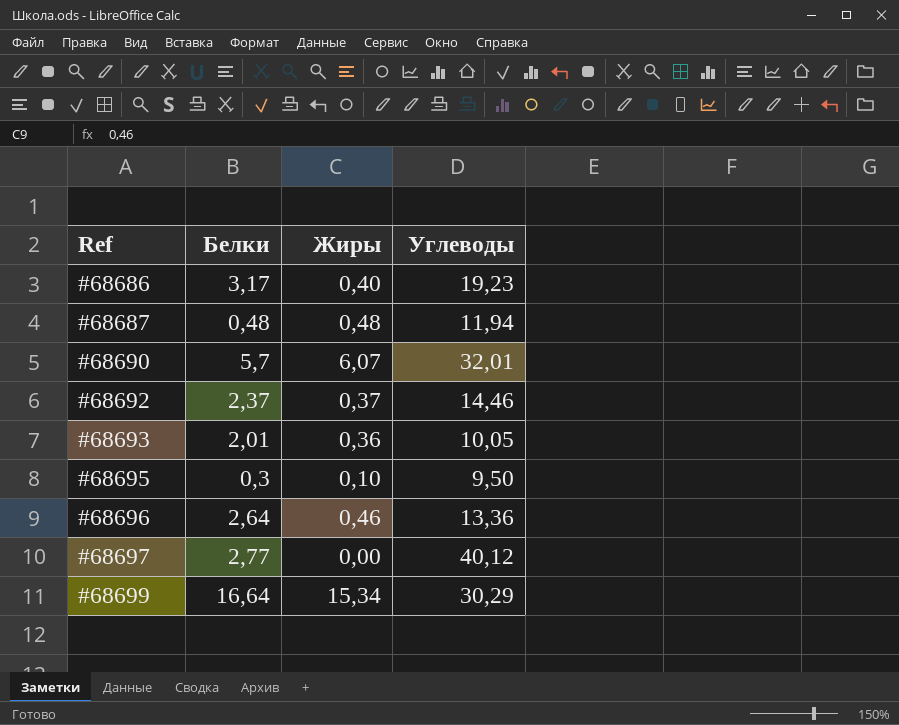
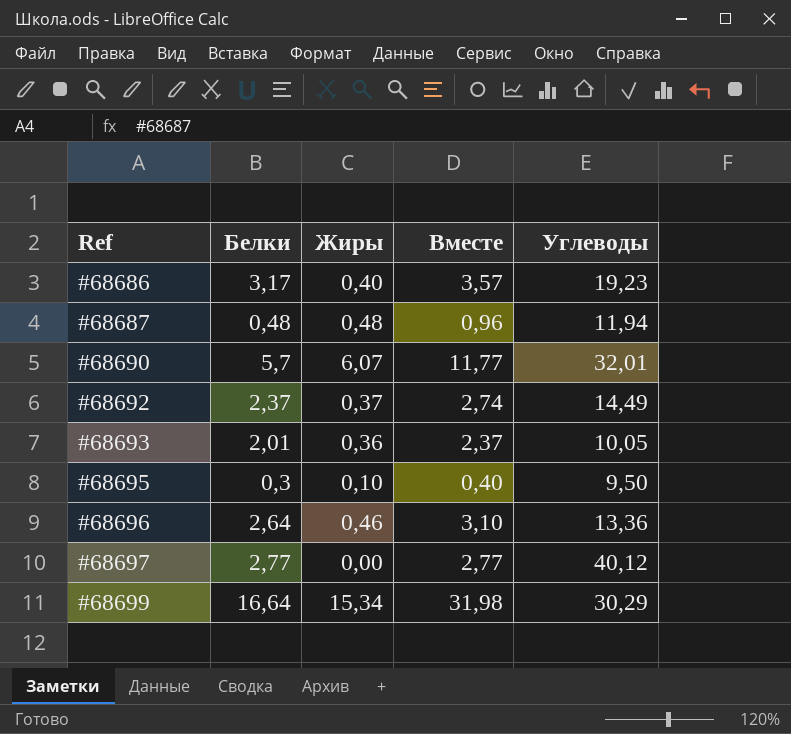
column Вместе | formula: none -> [Белки] + [Жиры]
#68692 | Углеводы: 14,46 -> 14,49

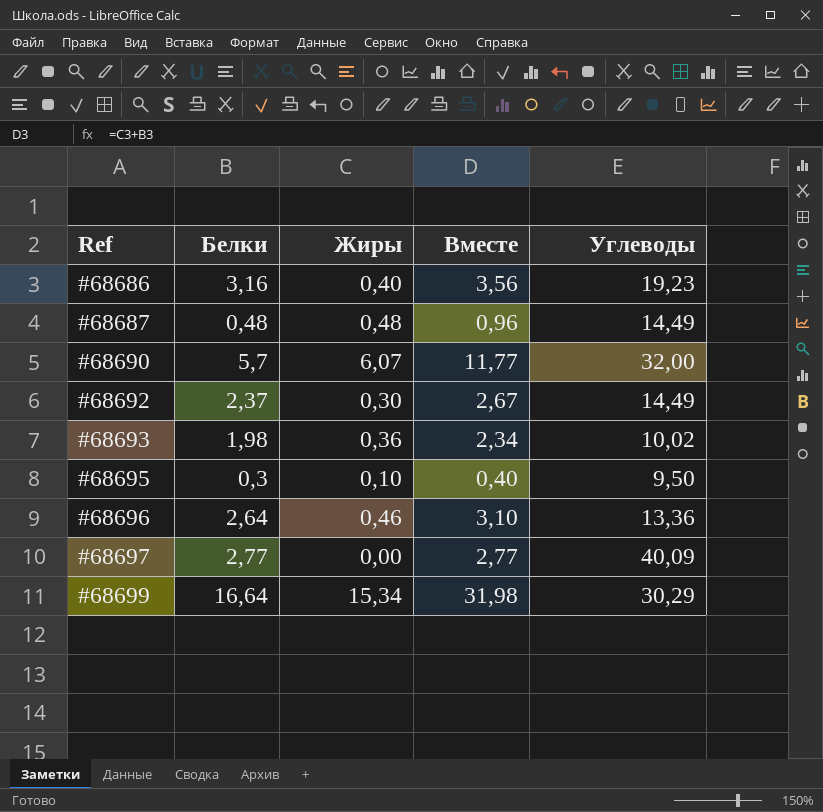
#68686 | Белки: 3,17 -> 3,16
#68686 | Вместе: 3,57 -> 3,56
#68687 | Углеводы: 11,94 -> 14,49
#68690 | Углеводы: 32,01 -> 32,00
#68692 | Жиры: 0,37 -> 0,30
#68692 | Вместе: 2,74 -> 2,67
#68693 | Белки: 2,01 -> 1,98
#68693 | Вместе: 2,37 -> 2,34
#68693 | Углеводы: 10,05 -> 10,02
#68697 | Углеводы: 40,12 -> 40,09

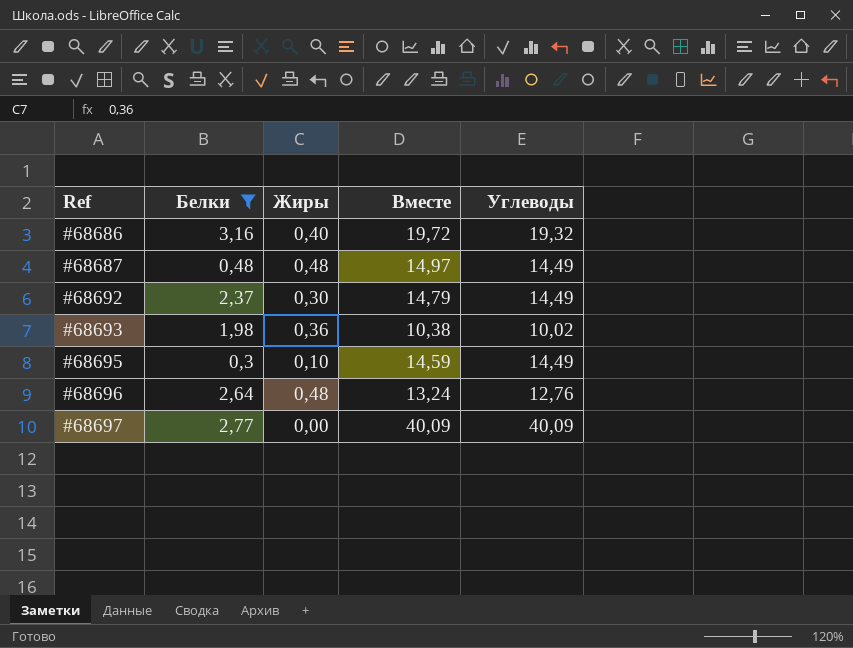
filter: none -> Белки <= 3,16
column Вместе | formula: [Белки] + [Жиры] -> [Жиры] + [Углеводы]
#68686 | Углеводы: 19,23 -> 19,32
#68695 | Углеводы: 9,50 -> 14,49
#68696 | Жиры: 0,46 -> 0,48
#68696 | Углеводы: 13,36 -> 12,76

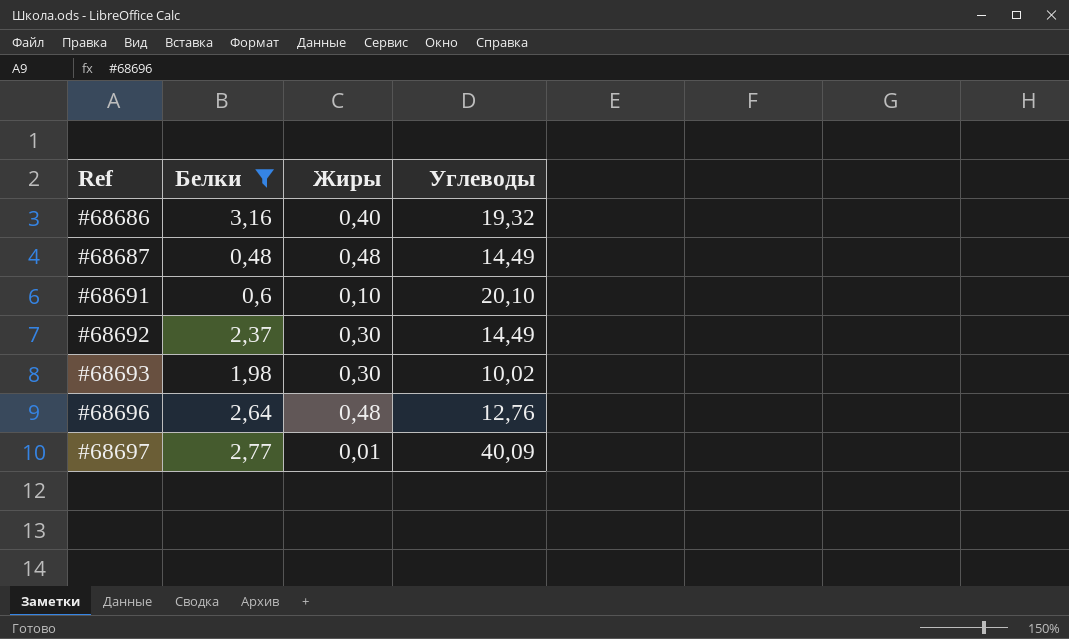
column Вместе | formula: [Жиры] + [Углеводы] -> none
row #68695: 0,3 | 0,10 | 14,59 | 14,49 -> none
row #68691: none -> 0,6 | 0,10 | 20,10
#68693 | Жиры: 0,36 -> 0,30
#68697 | Жиры: 0,00 -> 0,01

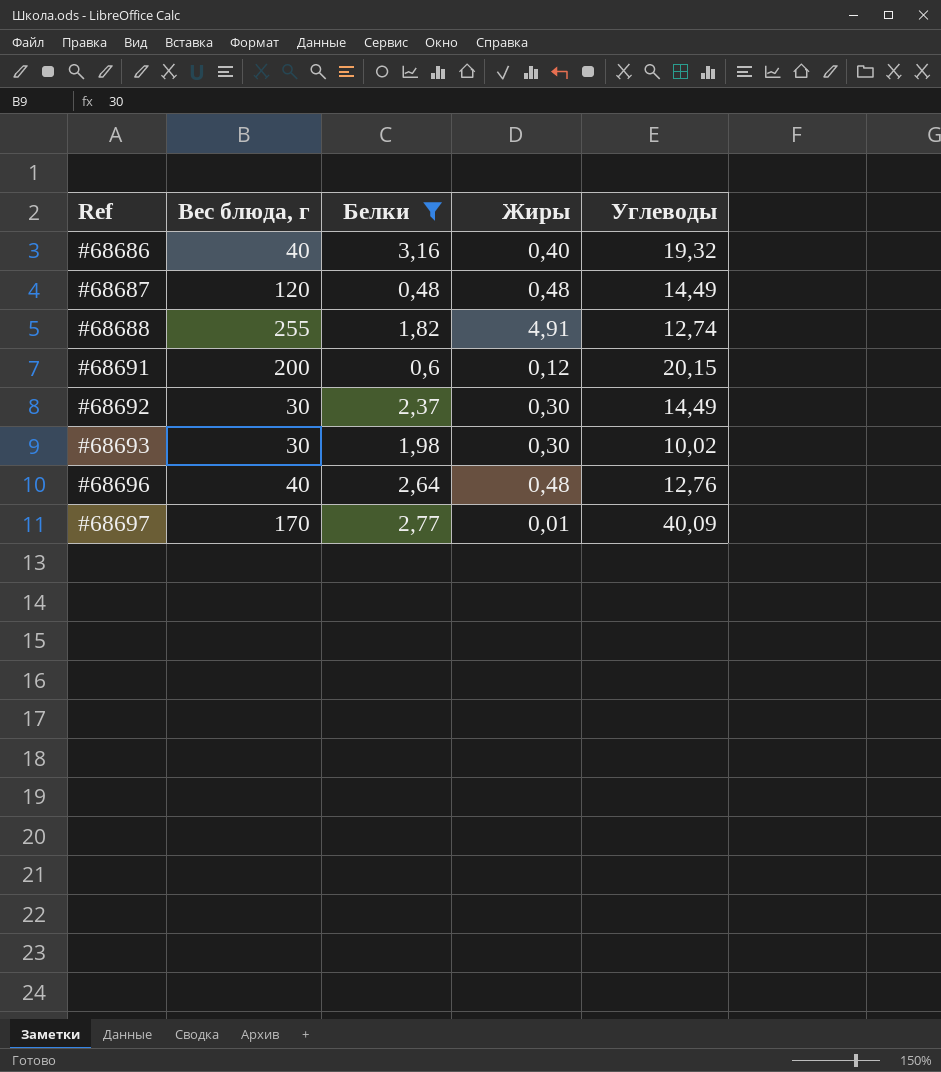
column Вес блюда, г | position: none -> 2
row #68688: none -> 255 | 1,82 | 4,91 | 12,74
#68691 | Жиры: 0,10 -> 0,12
#68691 | Углеводы: 20,10 -> 20,15

